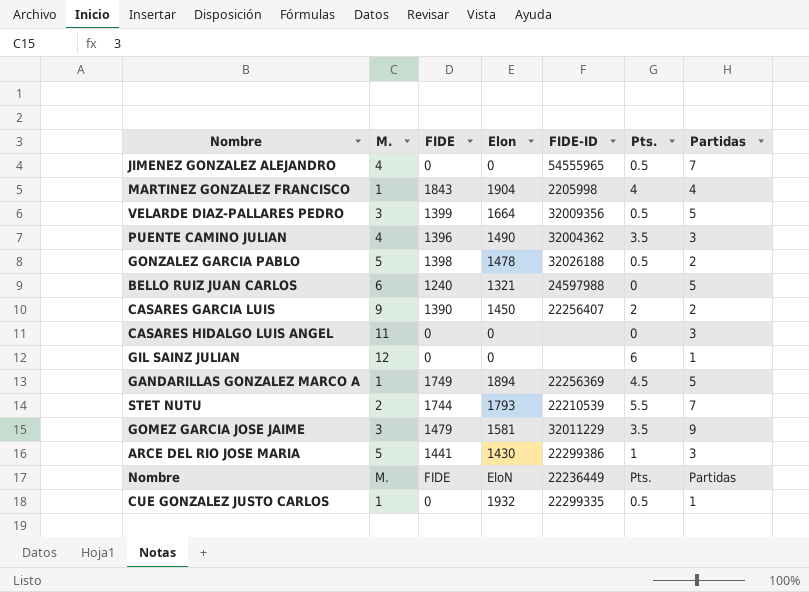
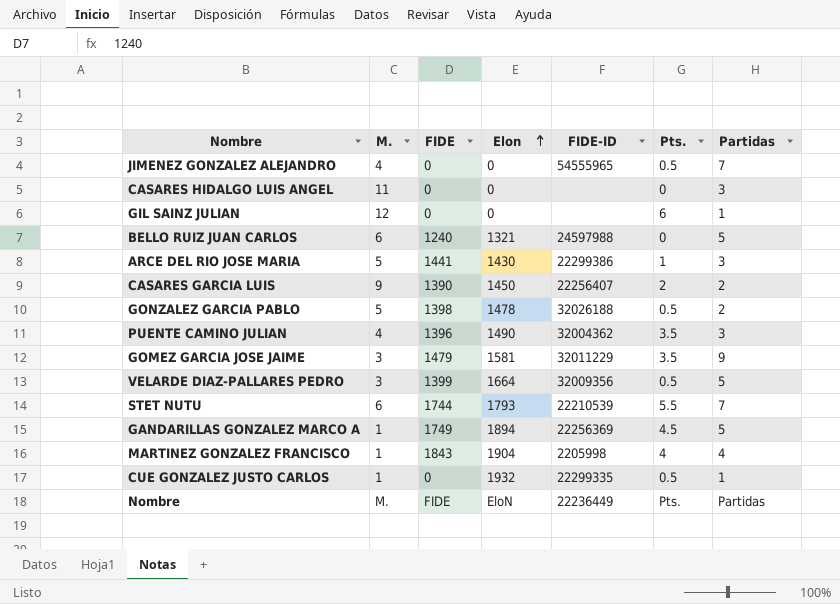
row order: none -> Elon ascending
STET NUTU | M.: 2 -> 6

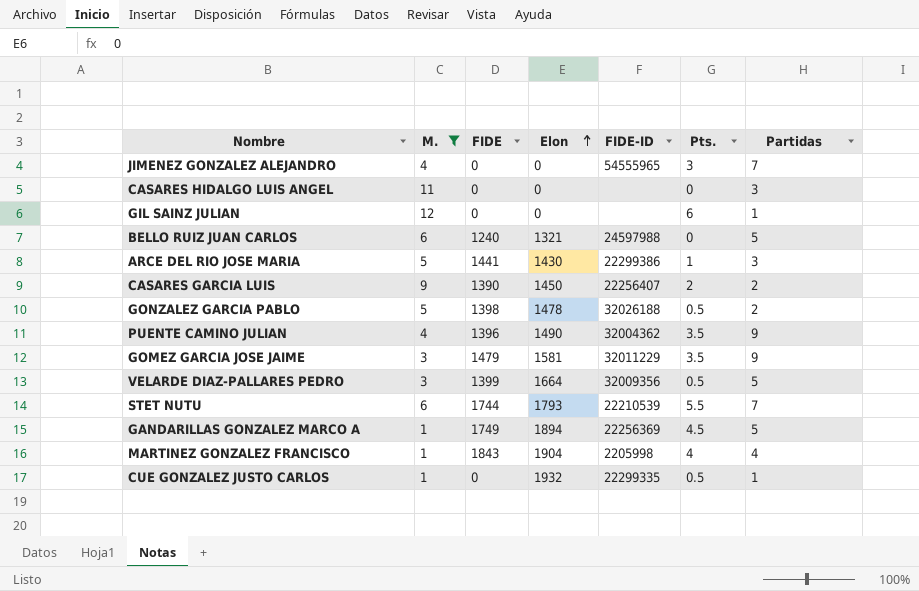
filter: none -> M. != M.
JIMENEZ GONZALEZ ALEJANDRO | Pts.: 0.5 -> 3
PUENTE CAMINO JULIAN | Partidas: 3 -> 9

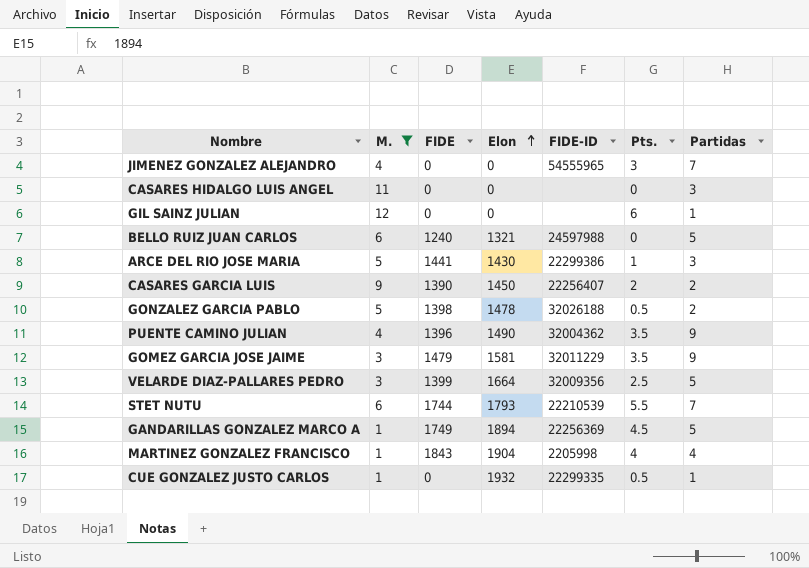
VELARDE DIAZ-PALLARES PEDRO | Pts.: 0.5 -> 2.5

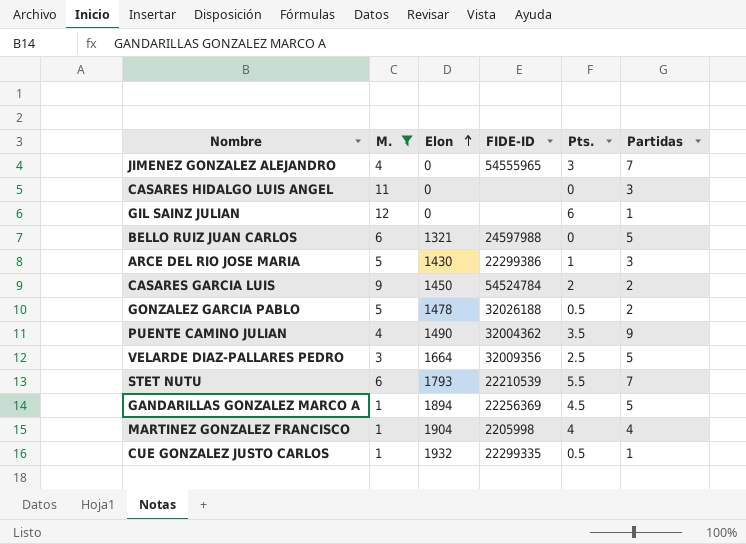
column FIDE | position: 3 -> none
row GOMEZ GARCIA JOSE JAIME: 3 | 1479 | 1581 | 32011229 | 3.5 | 9 -> none
CASARES GARCIA LUIS | FIDE-ID: 22256407 -> 54524784

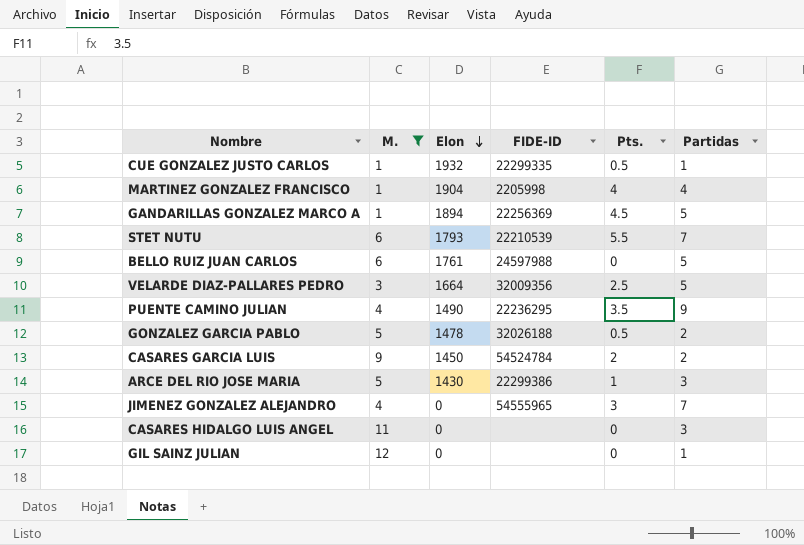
row order: Elon ascending -> Elon descending
BELLO RUIZ JUAN CARLOS | Elon: 1321 -> 1761
PUENTE CAMINO JULIAN | FIDE-ID: 32004362 -> 22236295
GIL SAINZ JULIAN | Pts.: 6 -> 0

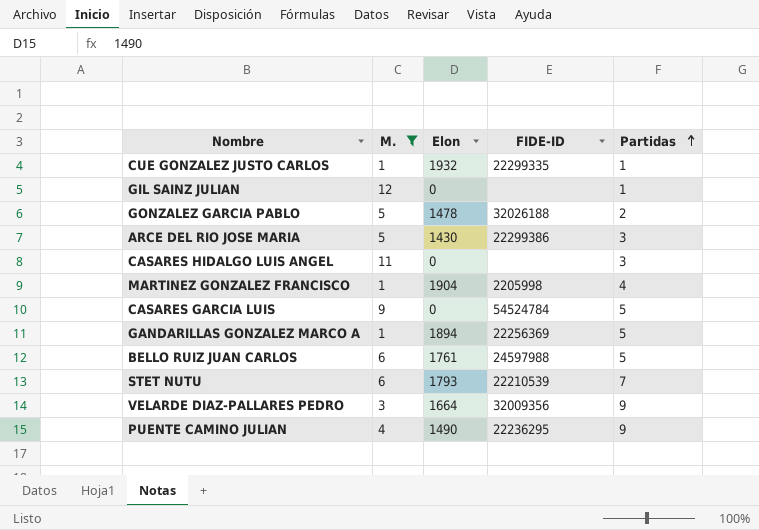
row order: Elon descending -> Partidas ascending
column Pts. | position: 5 -> none
row JIMENEZ GONZALEZ ALEJANDRO: 4 | 0 | 54555965 | 3 | 7 -> none
CASARES GARCIA LUIS | Elon: 1450 -> 0
CASARES GARCIA LUIS | Partidas: 2 -> 5
VELARDE DIAZ-PALLARES PEDRO | Partidas: 5 -> 9

